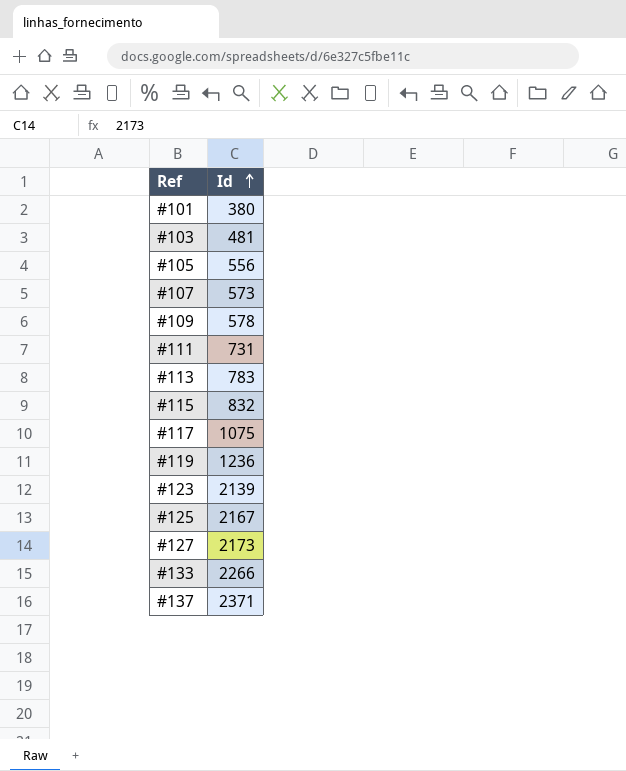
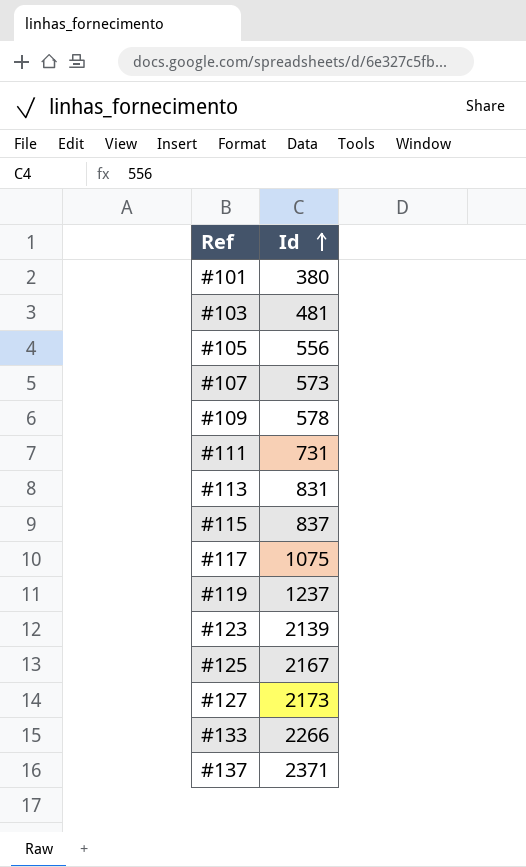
#113 | Id: 783 -> 831
#115 | Id: 832 -> 837
#119 | Id: 1236 -> 1237

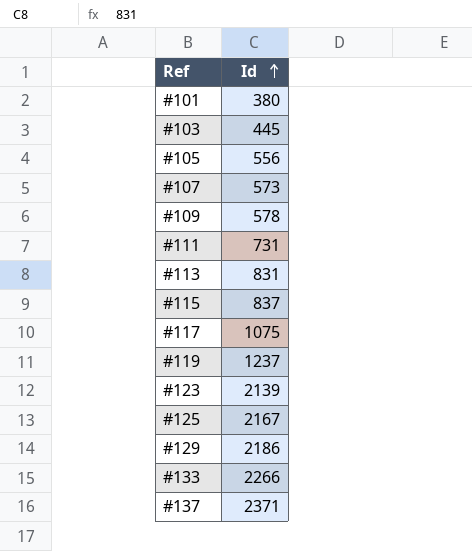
row #127: 2173 -> none
#103 | Id: 481 -> 445
row #129: none -> 2186

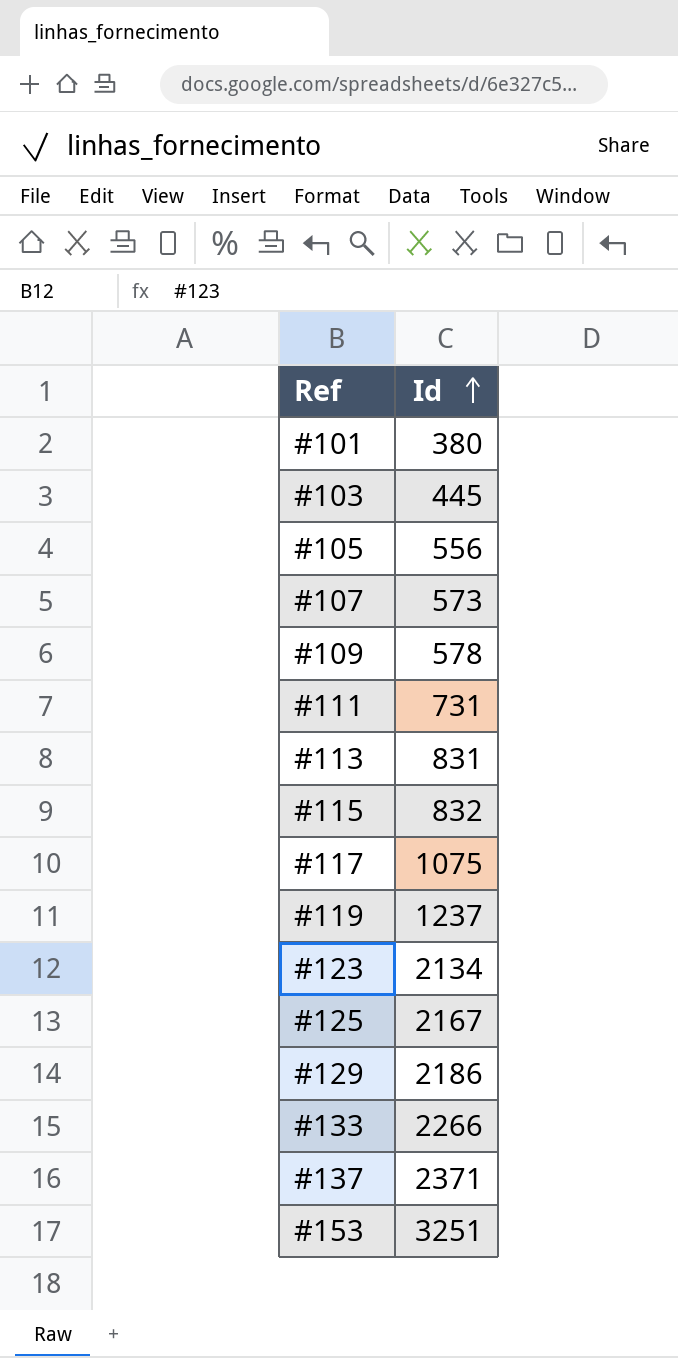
#115 | Id: 837 -> 832
#123 | Id: 2139 -> 2134
row #153: none -> 3251

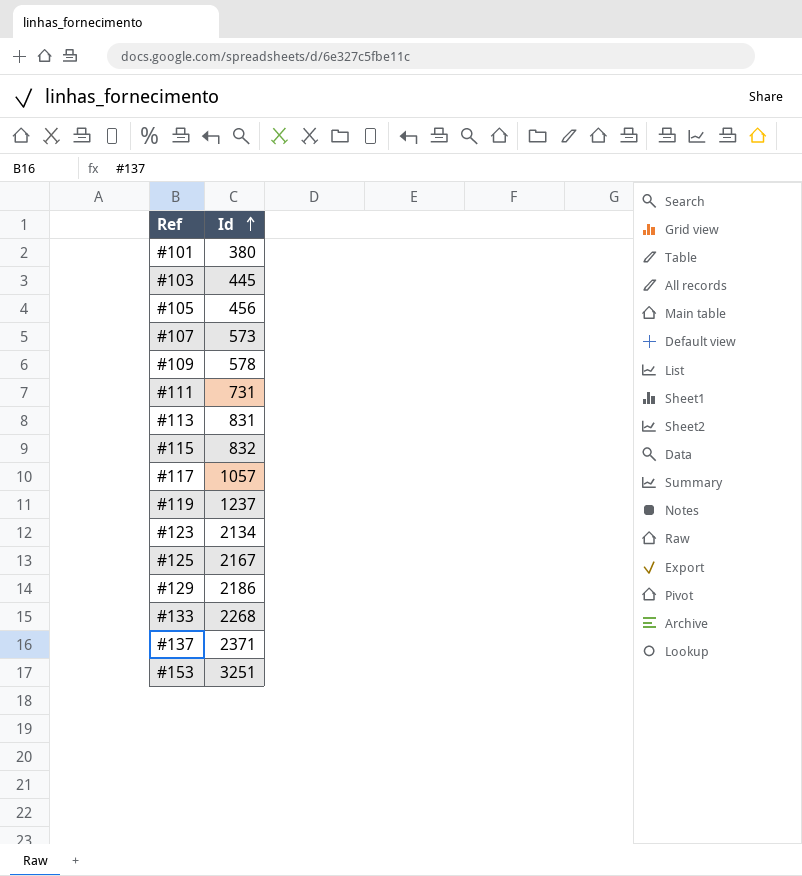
#105 | Id: 556 -> 456
#117 | Id: 1075 -> 1057
#133 | Id: 2266 -> 2268

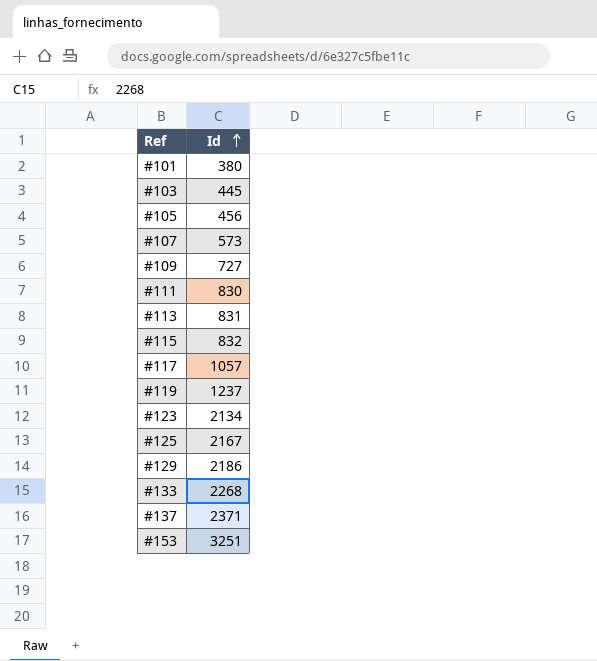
#109 | Id: 578 -> 727
#111 | Id: 731 -> 830

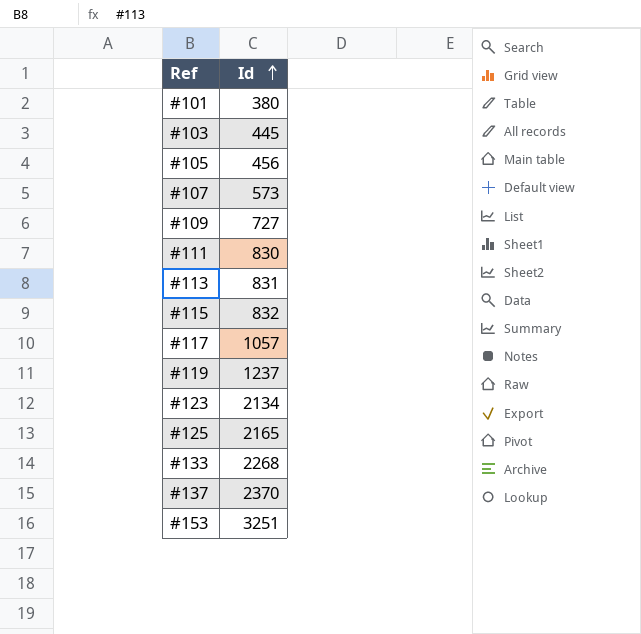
row #129: 2186 -> none
#125 | Id: 2167 -> 2165
#137 | Id: 2371 -> 2370

